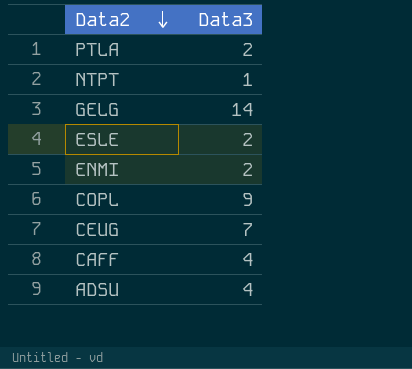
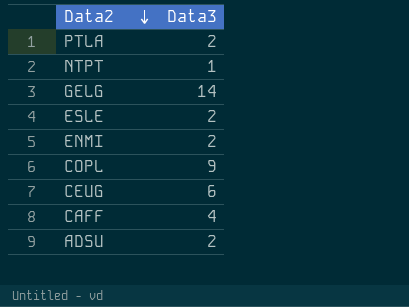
CEUG | Data3: 7 -> 6
ADSU | Data3: 4 -> 2

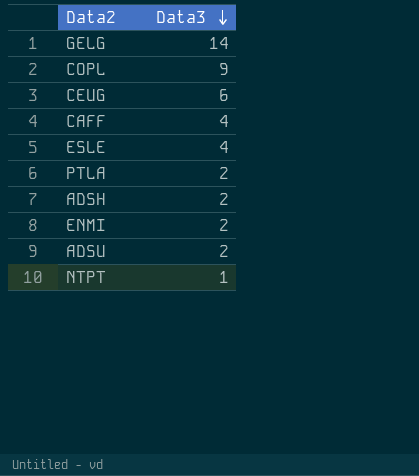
row order: Data2 descending -> Data3 descending
ESLE | Data3: 2 -> 4
row ADSH: none -> 2

